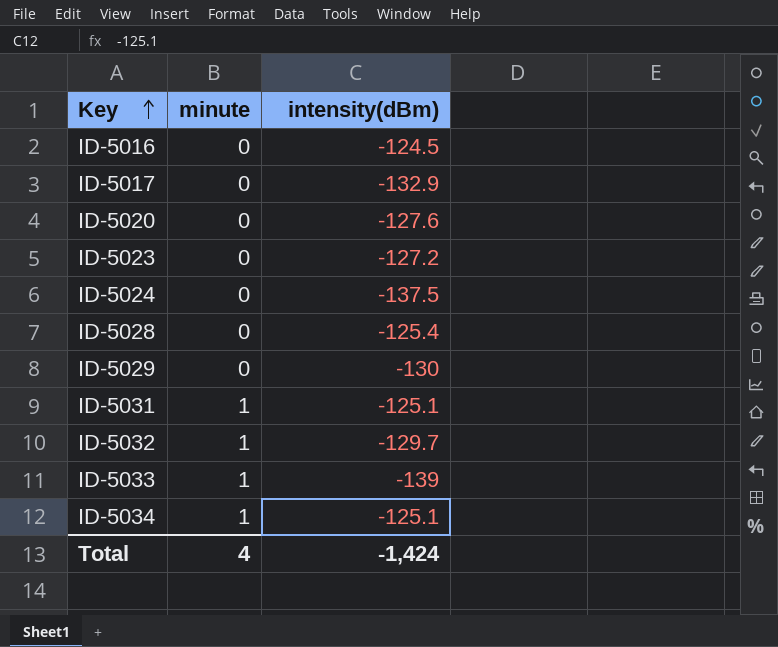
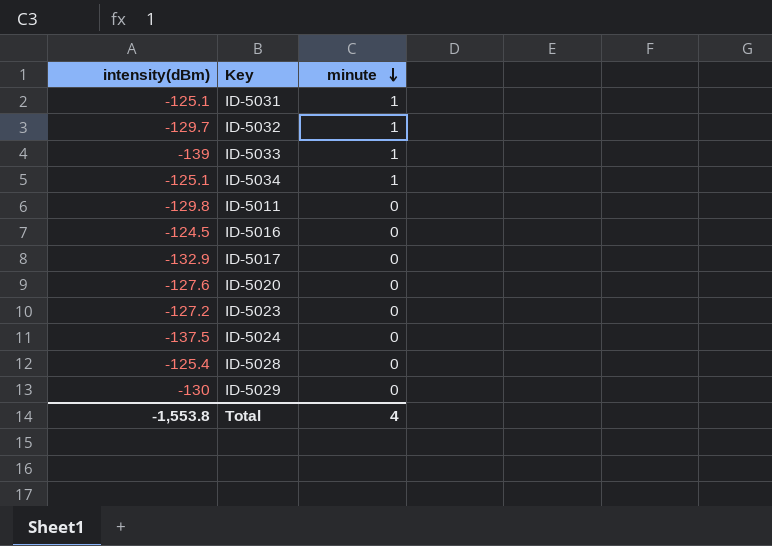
row order: Key ascending -> minute descending
column intensity(dBm) | position: 3 -> 1
row ID-5011: none -> -129.8 | 0
Total | intensity(dBm): -1,424 -> -1,553.8

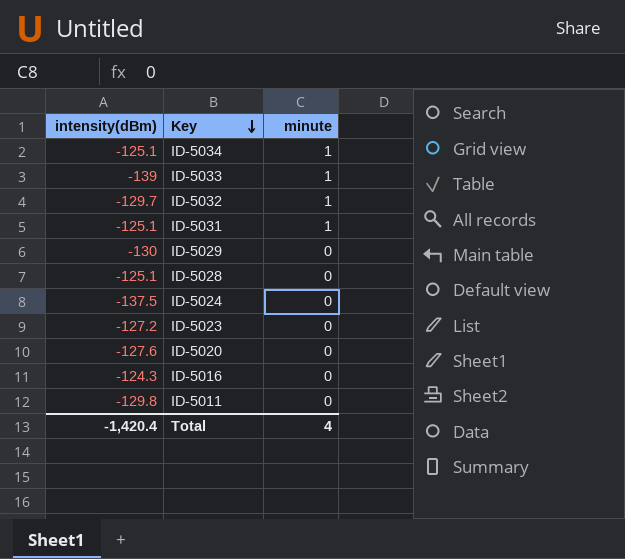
row order: minute descending -> Key descending
row ID-5017: -132.9 | 0 -> none
ID-5028 | intensity(dBm): -125.4 -> -125.1
ID-5016 | intensity(dBm): -124.5 -> -124.3
Total | intensity(dBm): -1,553.8 -> -1,420.4

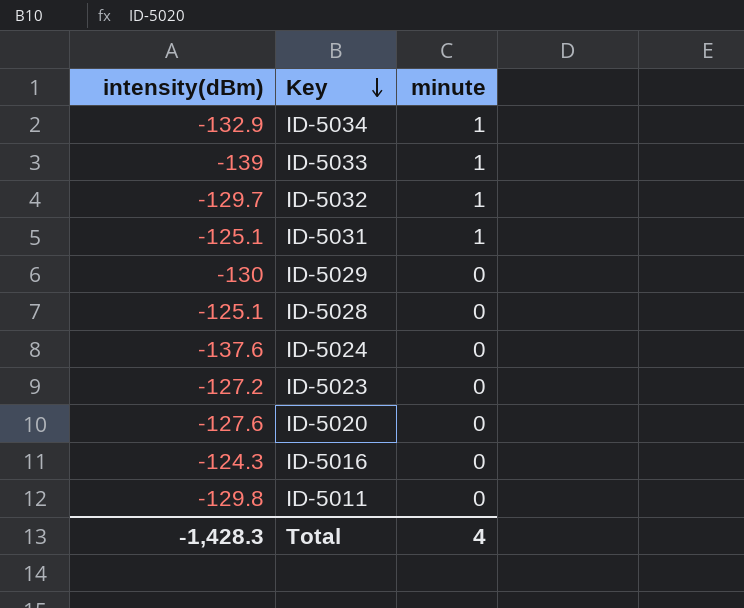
ID-5034 | intensity(dBm): -125.1 -> -132.9
ID-5024 | intensity(dBm): -137.5 -> -137.6
Total | intensity(dBm): -1,420.4 -> -1,428.3

